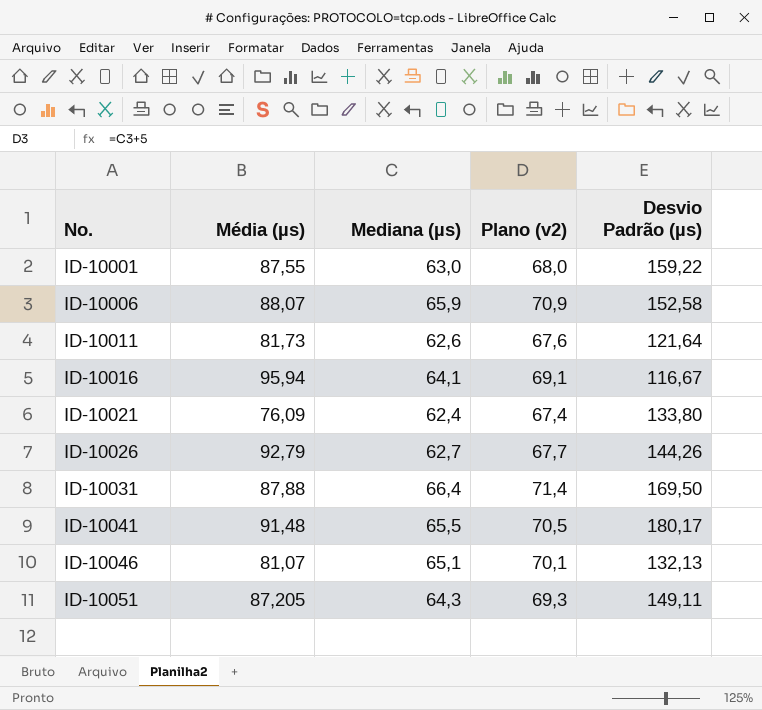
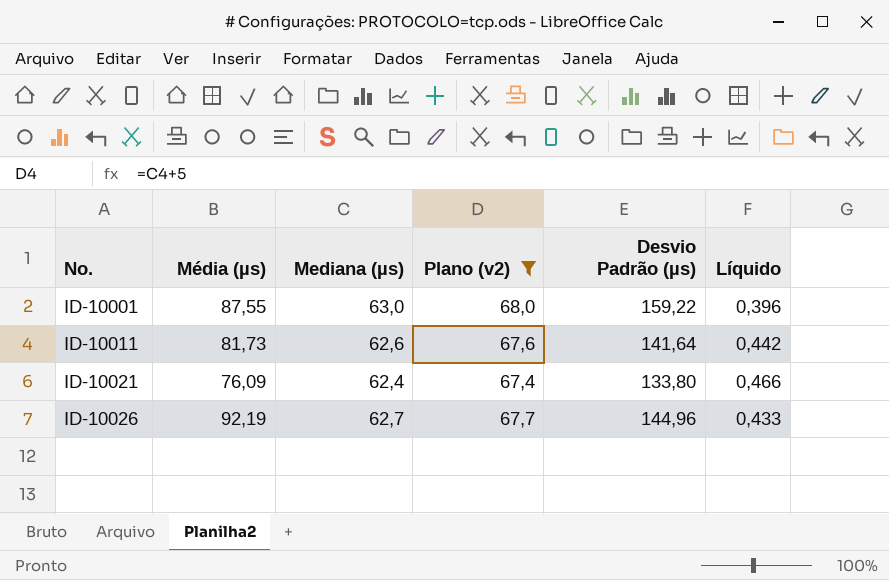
filter: none -> Plano (v2) <= 68,0
column Líquido | formula: none -> [Mediana (µs)] / [Desvio Padrão (µs)]
ID-10011 | Desvio Padrão (µs): 121,64 -> 141,64
ID-10026 | Média (µs): 92,79 -> 92,19
ID-10026 | Desvio Padrão (µs): 144,26 -> 144,96

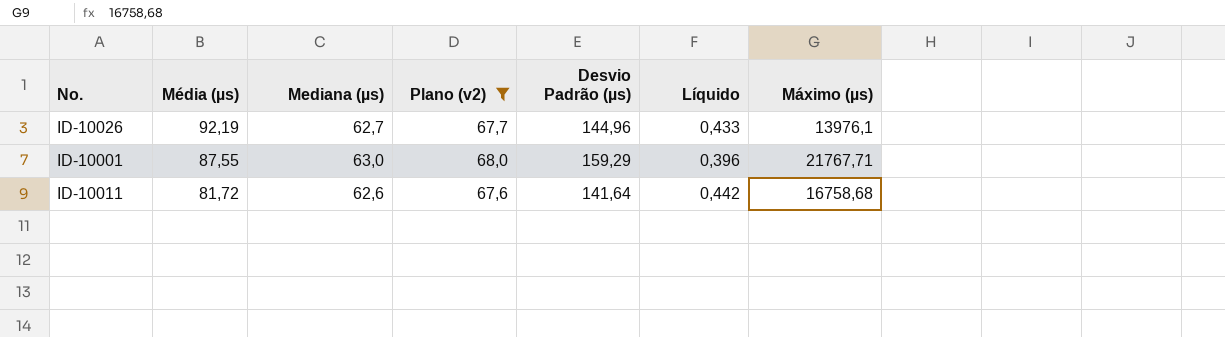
row order: No. ascending -> Média (µs) descending
column Máximo (µs) | position: none -> 7
row ID-10021: 76,09 | 62,4 | 67,4 | 133,80 | 0,466 -> none
ID-10001 | Desvio Padrão (µs): 159,22 -> 159,29
ID-10011 | Média (µs): 81,73 -> 81,72

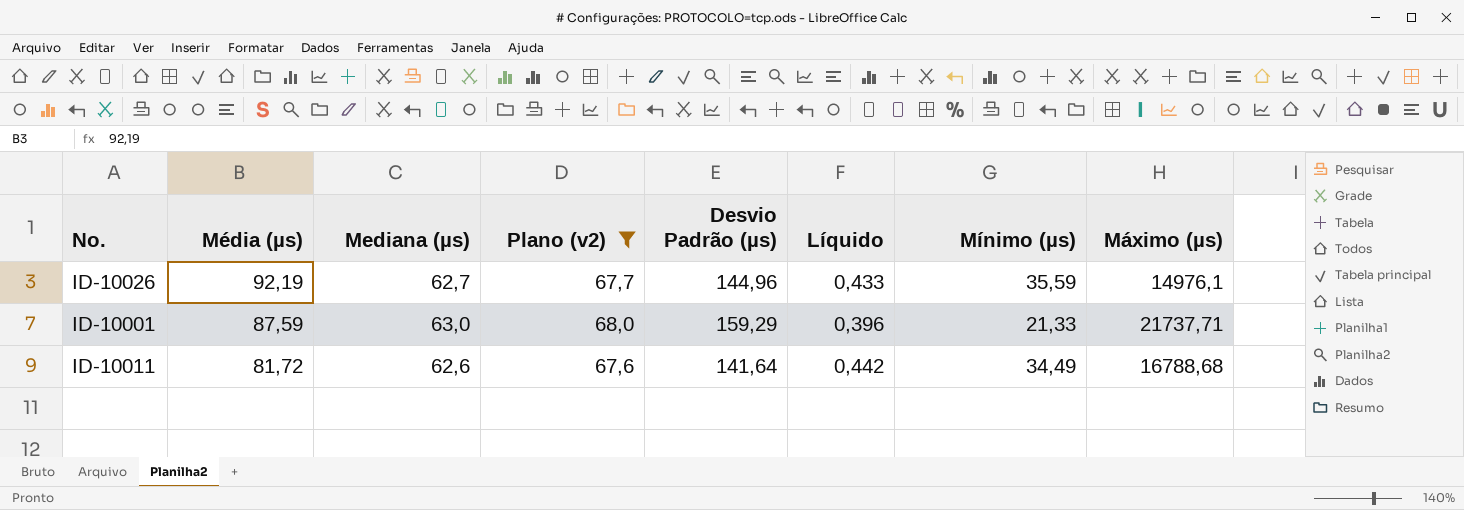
column Mínimo (µs) | position: none -> 7
ID-10026 | Máximo (µs): 13976,1 -> 14976,1
ID-10001 | Média (µs): 87,55 -> 87,59
ID-10001 | Máximo (µs): 21767,71 -> 21737,71
ID-10011 | Máximo (µs): 16758,68 -> 16788,68

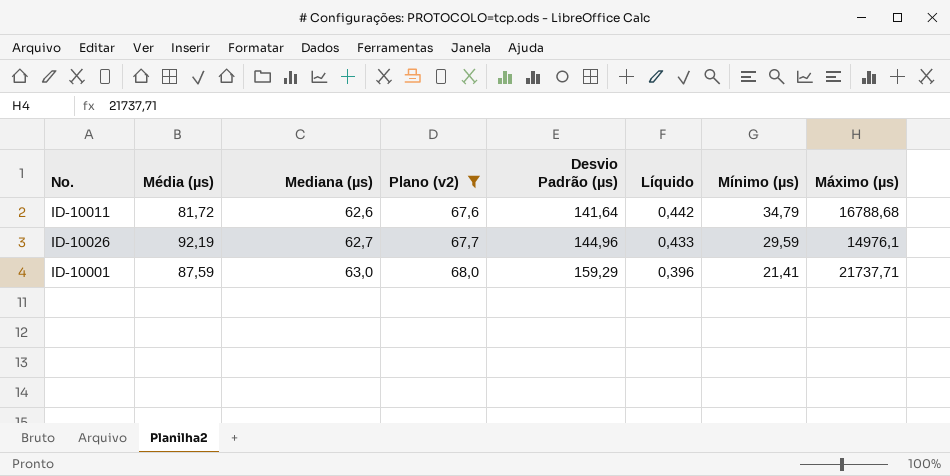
row order: Média (µs) descending -> Mediana (µs) ascending
ID-10011 | Mínimo (µs): 34,49 -> 34,79
ID-10026 | Mínimo (µs): 35,59 -> 29,59
ID-10001 | Mínimo (µs): 21,33 -> 21,41

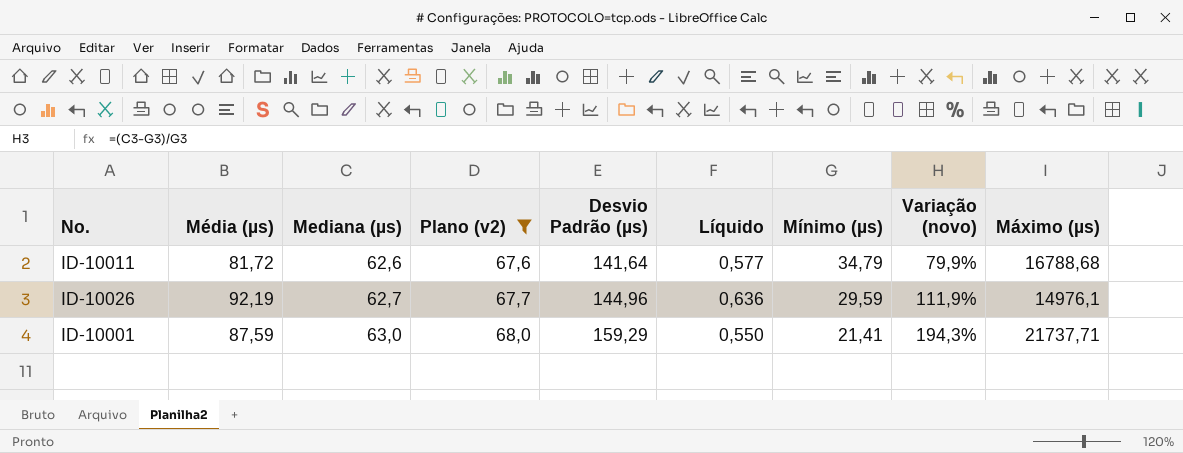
column Líquido | formula: [Mediana (µs)] / [Desvio Padrão (µs)] -> [Média (µs)] / [Desvio Padrão (µs)]
column Variação (novo) | formula: none -> ([Mediana (µs)] - [Mínimo (µs)]) / [Mínimo (µs)]

